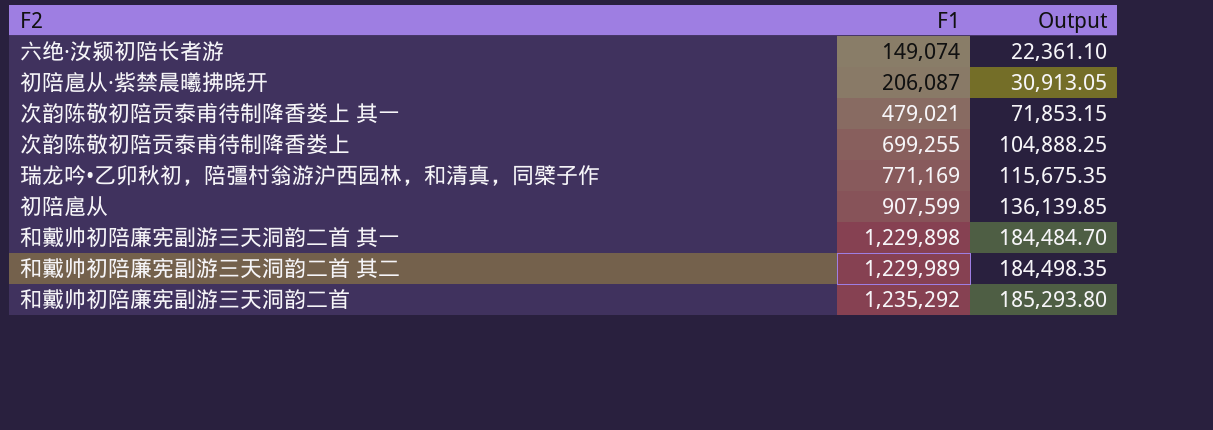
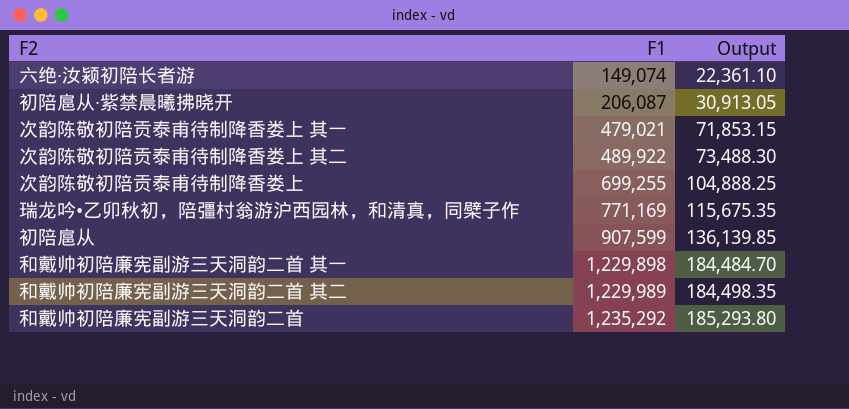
row 次韵陈敬初陪贡泰甫待制降香娄上 其二: none -> 489,922 | 73,488.30

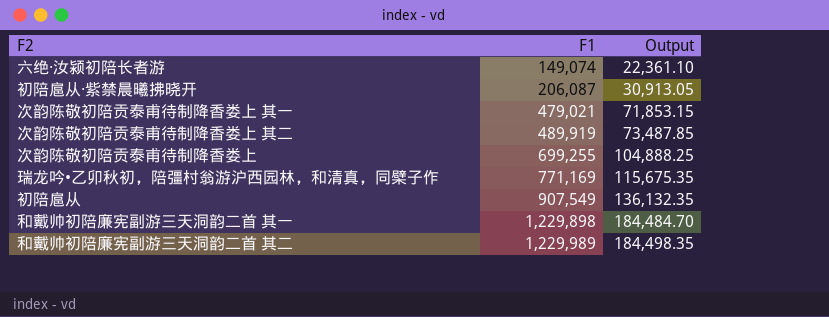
row 和戴帅初陪廉宪副游三天洞韵二首: 1,235,292 | 185,293.80 -> none
次韵陈敬初陪贡泰甫待制降香娄上 其二 | F1: 489,922 -> 489,919
次韵陈敬初陪贡泰甫待制降香娄上 其二 | Output: 73,488.30 -> 73,487.85
初陪扈从 | F1: 907,599 -> 907,549
初陪扈从 | Output: 136,139.85 -> 136,132.35

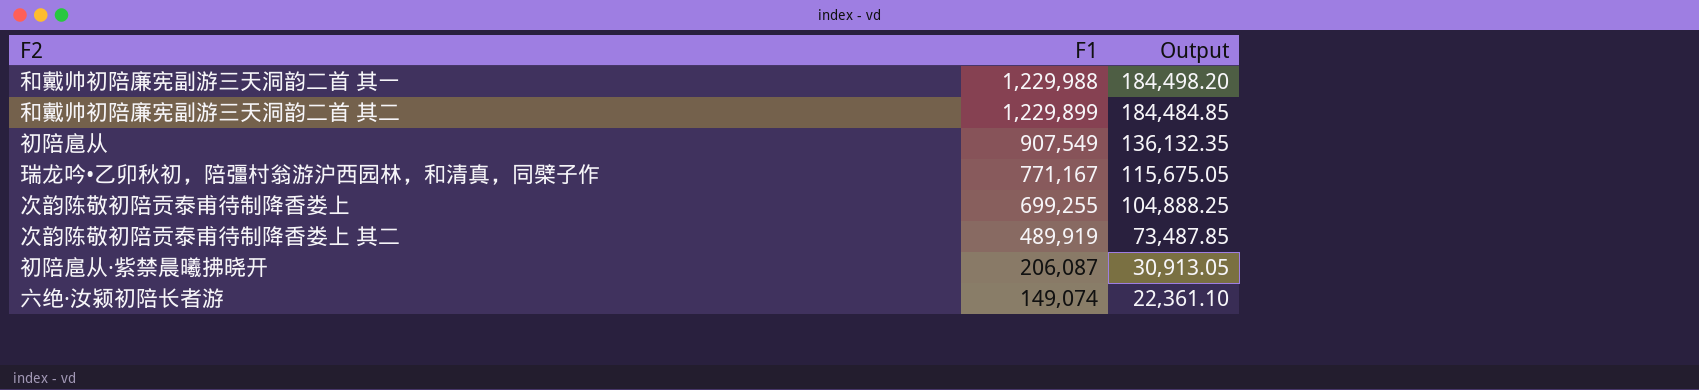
row order: F1 ascending -> F1 descending
row 次韵陈敬初陪贡泰甫待制降香娄上 其一: 479,021 | 71,853.15 -> none
和戴帅初陪廉宪副游三天洞韵二首 其一 | F1: 1,229,898 -> 1,229,988
和戴帅初陪廉宪副游三天洞韵二首 其一 | Output: 184,484.70 -> 184,498.20
和戴帅初陪廉宪副游三天洞韵二首 其二 | F1: 1,229,989 -> 1,229,899
和戴帅初陪廉宪副游三天洞韵二首 其二 | Output: 184,498.35 -> 184,484.85
瑞龙吟•乙卯秋初，陪彊村翁游沪西园林，和清真，同檗子作 | F1: 771,169 -> 771,167
瑞龙吟•乙卯秋初，陪彊村翁游沪西园林，和清真，同檗子作 | Output: 115,675.35 -> 115,675.05

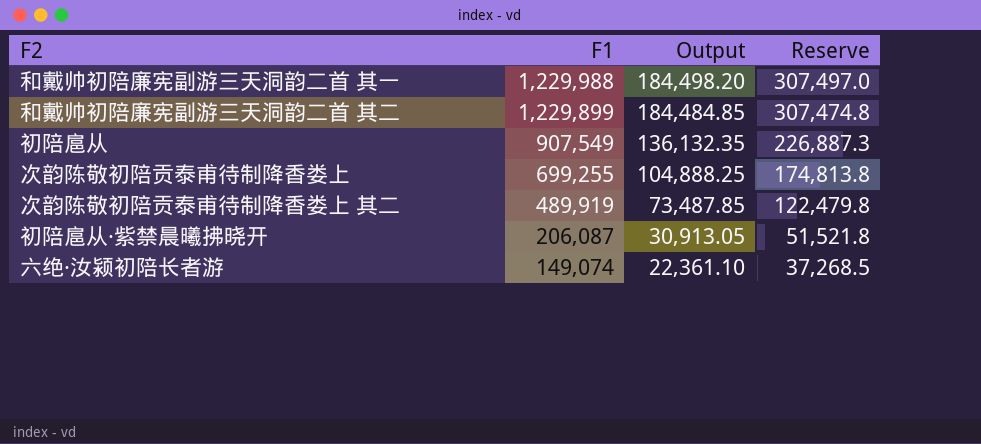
column Reserve | formula: none -> [F1] * 0.25
row 瑞龙吟•乙卯秋初，陪彊村翁游沪西园林，和清真，同檗子作: 771,167 | 115,675.05 -> none

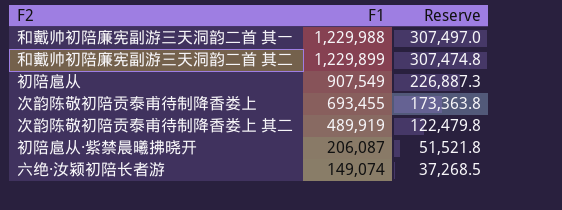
column Output | formula: [F1] * 0.15 -> none
次韵陈敬初陪贡泰甫待制降香娄上 | F1: 699,255 -> 693,455
次韵陈敬初陪贡泰甫待制降香娄上 | Reserve: 174,813.8 -> 173,363.8

